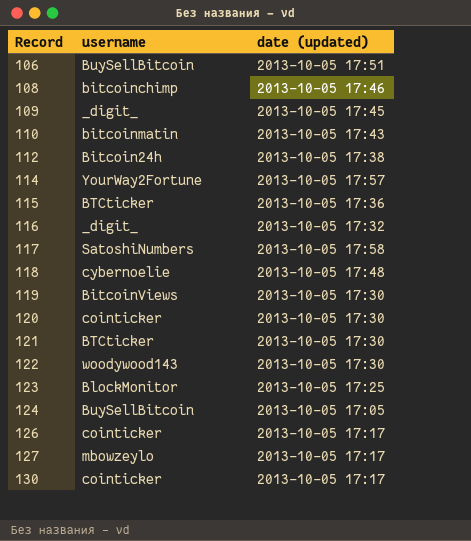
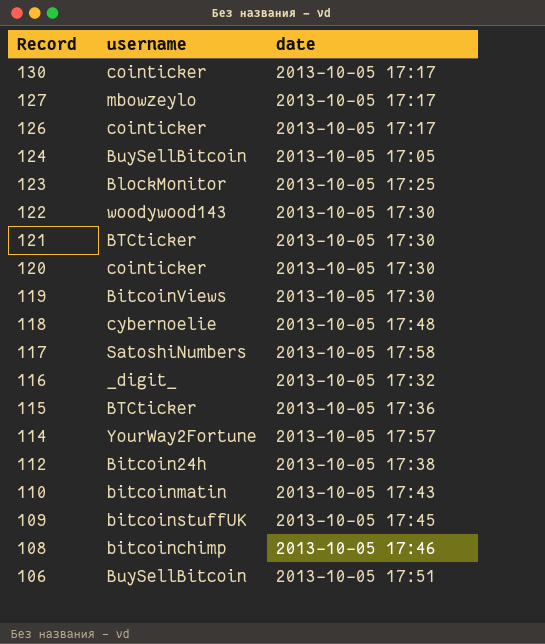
row order: Record ascending -> Record descending
column name: date (updated) -> date
109 | username: _digit_ -> bitcoinstuffUK

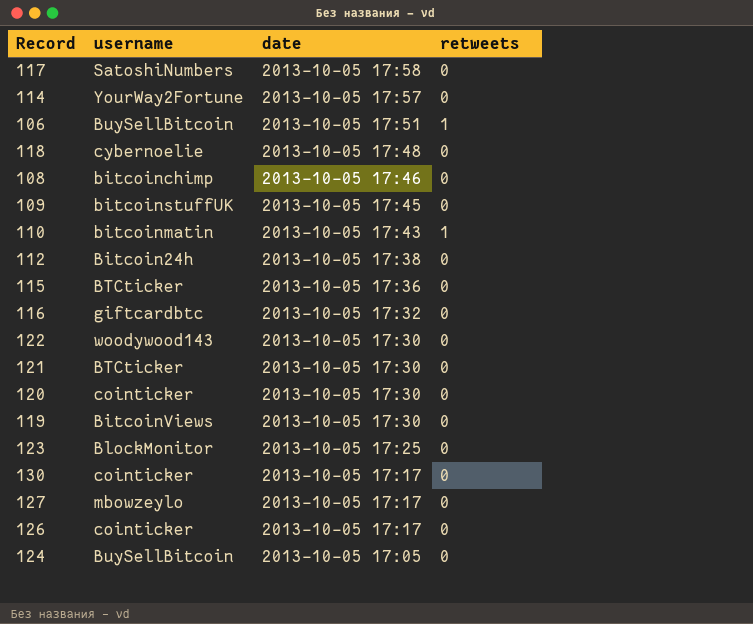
row order: Record descending -> date descending
column retweets | position: none -> 4
116 | username: _digit_ -> giftcardbtc

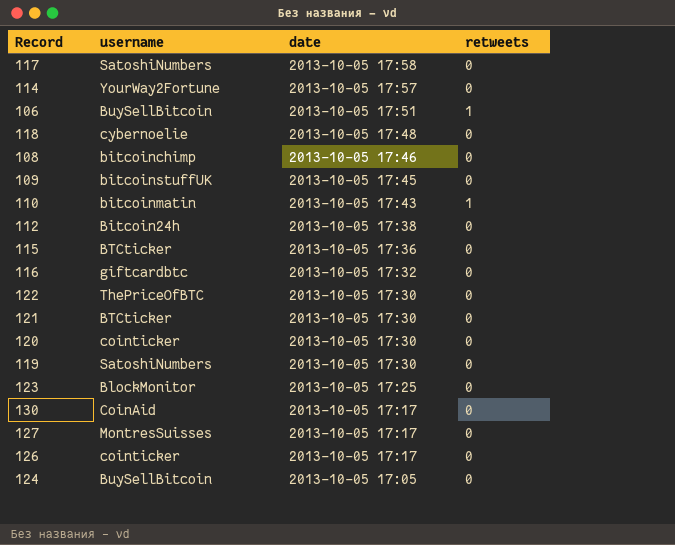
122 | username: woodywood143 -> ThePriceOfBTC
119 | username: BitcoinViews -> SatoshiNumbers
130 | username: cointicker -> CoinAid
127 | username: mbowzeylo -> MontresSuisses

